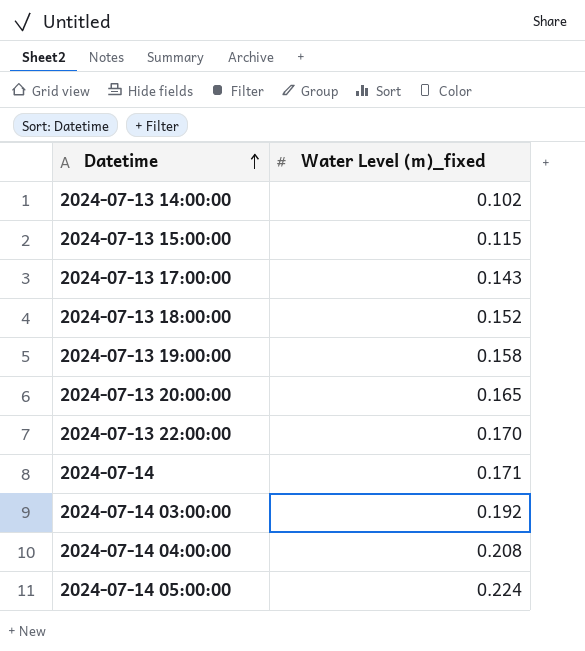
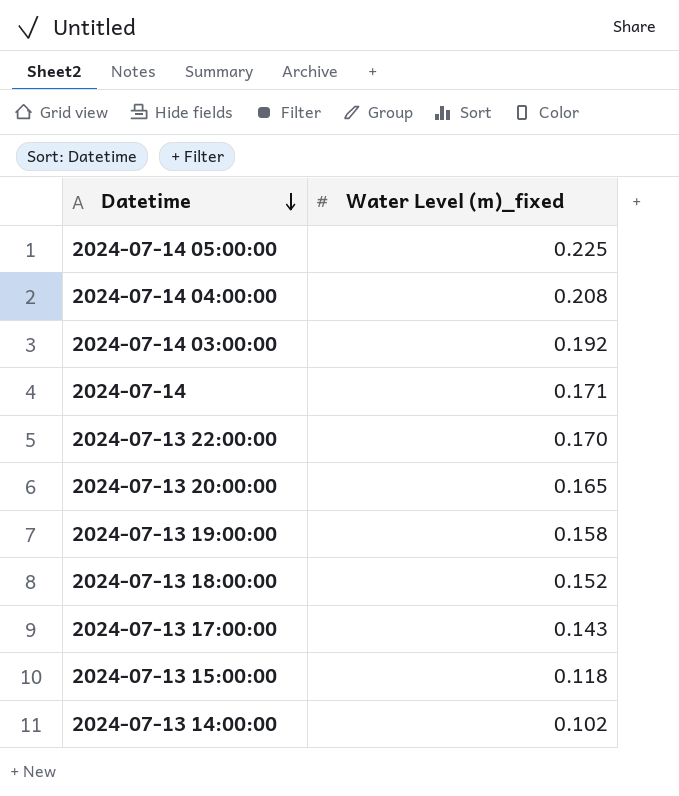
row order: Datetime ascending -> Datetime descending
2024-07-14 05:00:00 | Water Level (m)_fixed: 0.224 -> 0.225
2024-07-13 15:00:00 | Water Level (m)_fixed: 0.115 -> 0.118

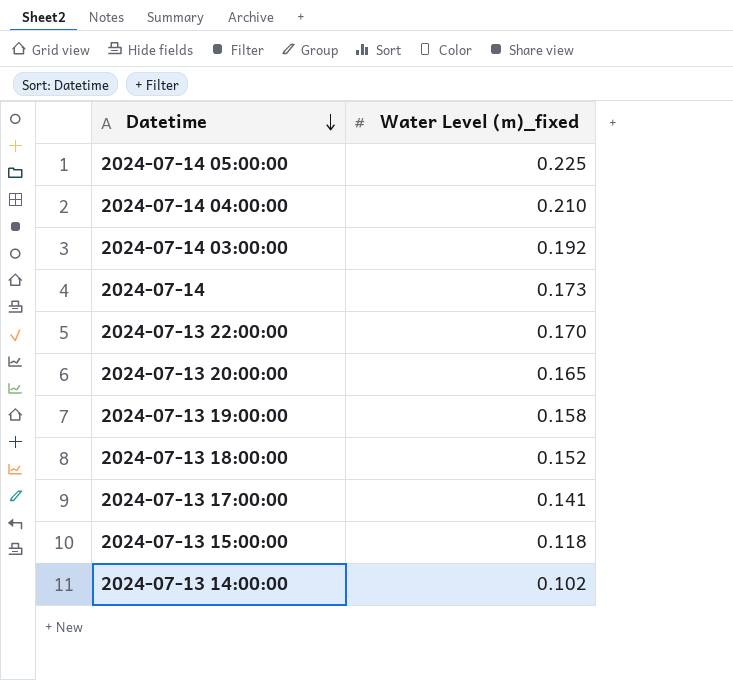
2024-07-14 04:00:00 | Water Level (m)_fixed: 0.208 -> 0.210
2024-07-14 | Water Level (m)_fixed: 0.171 -> 0.173
2024-07-13 17:00:00 | Water Level (m)_fixed: 0.143 -> 0.141

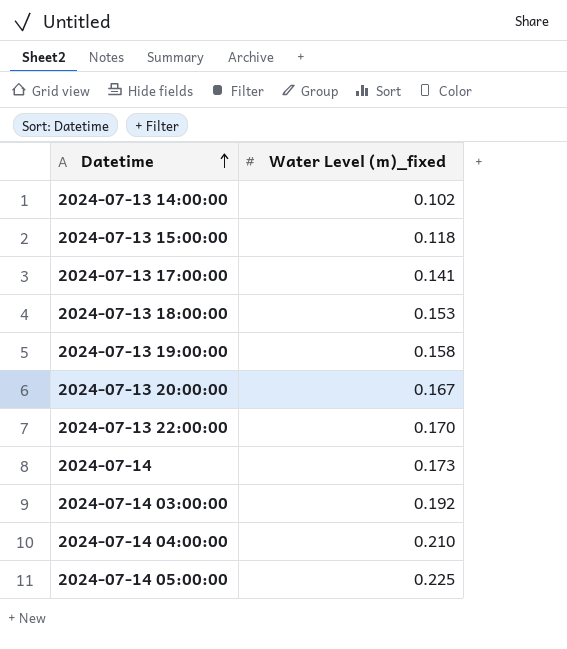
row order: Datetime descending -> Datetime ascending
2024-07-13 18:00:00 | Water Level (m)_fixed: 0.152 -> 0.153
2024-07-13 20:00:00 | Water Level (m)_fixed: 0.165 -> 0.167

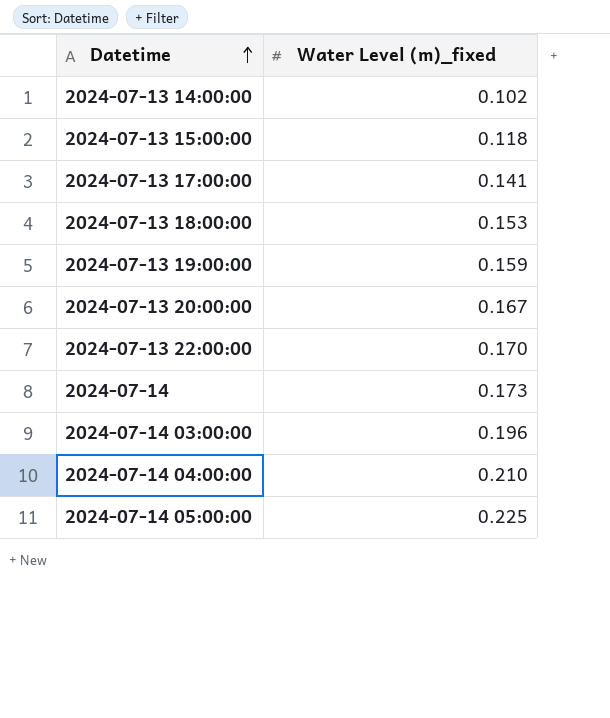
2024-07-13 19:00:00 | Water Level (m)_fixed: 0.158 -> 0.159
2024-07-14 03:00:00 | Water Level (m)_fixed: 0.192 -> 0.196

